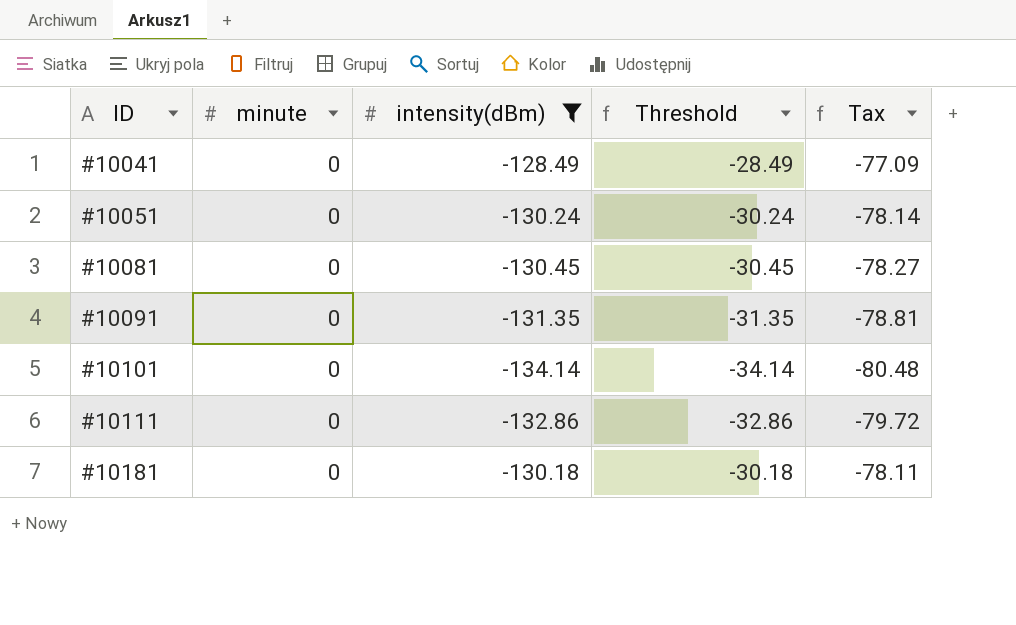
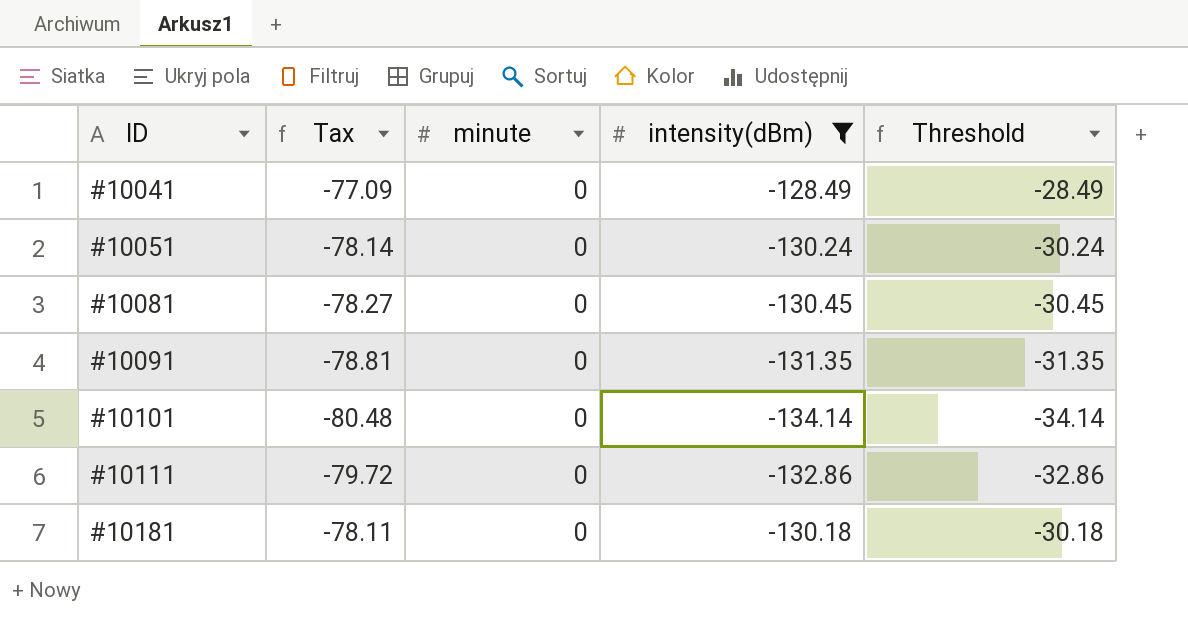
column Tax | position: 5 -> 2

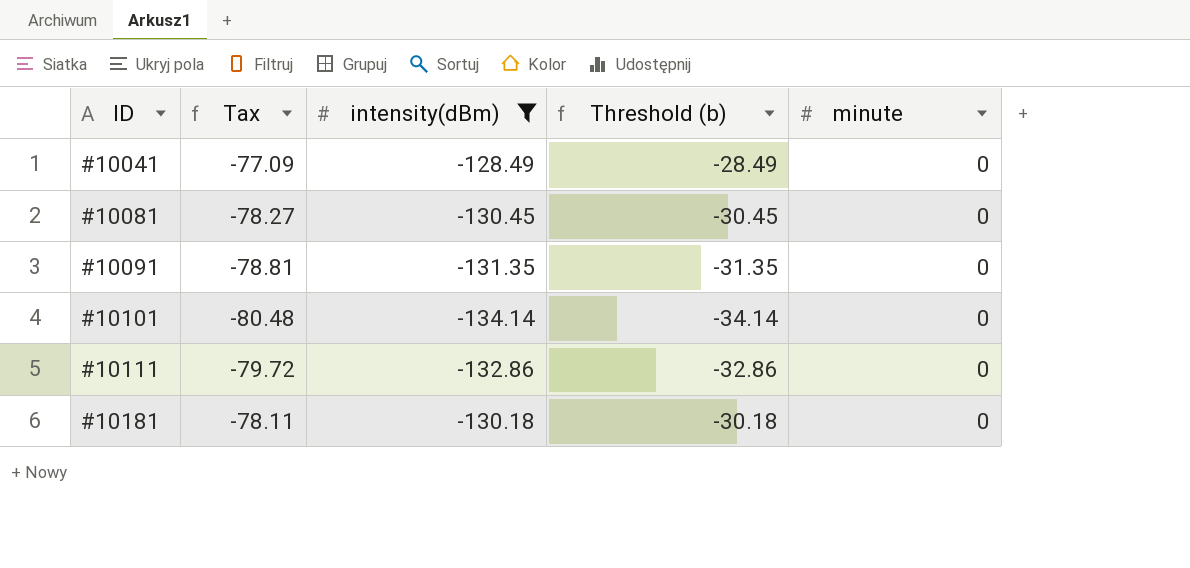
column name: Threshold -> Threshold (b)
column minute | position: 3 -> 5
row #10051: -78.14 | 0 | -130.24 | -30.24 -> none

